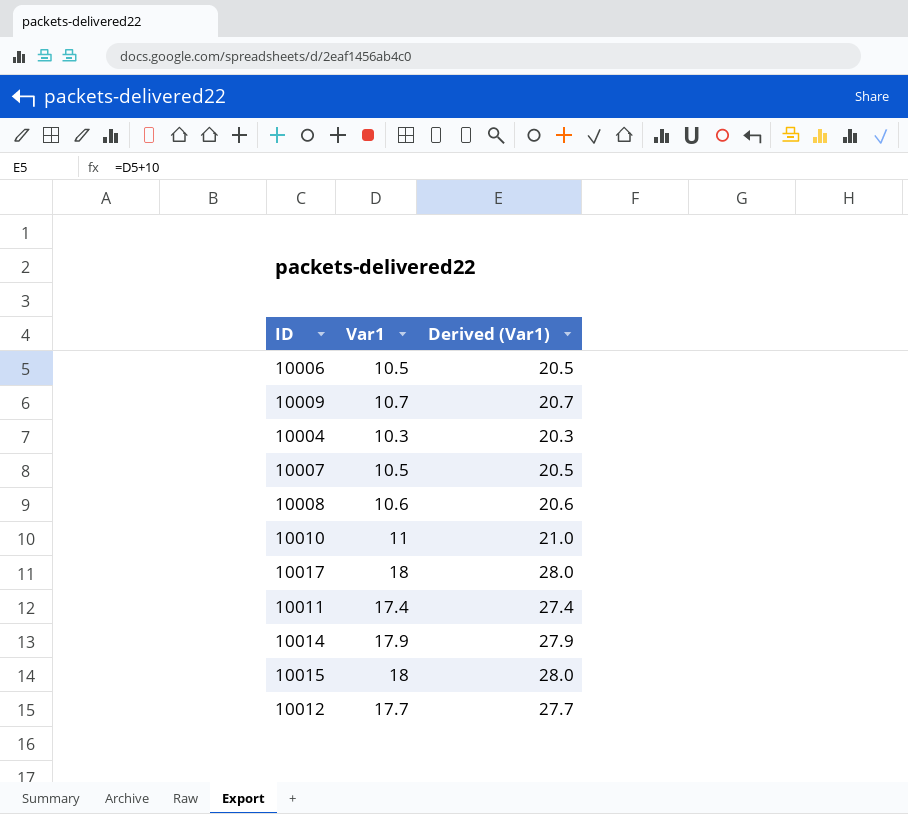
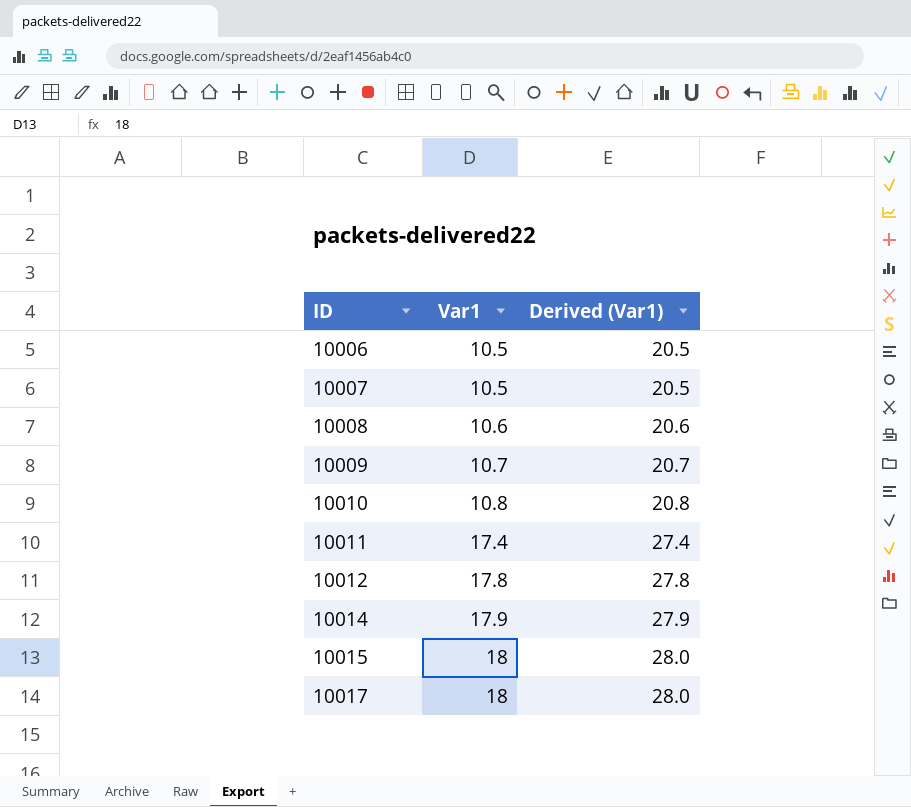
row order: none -> ID ascending
row 10004: 10.3 | 20.3 -> none
10010 | Var1: 11 -> 10.8
10010 | Derived (Var1): 21.0 -> 20.8
10012 | Var1: 17.7 -> 17.8
10012 | Derived (Var1): 27.7 -> 27.8

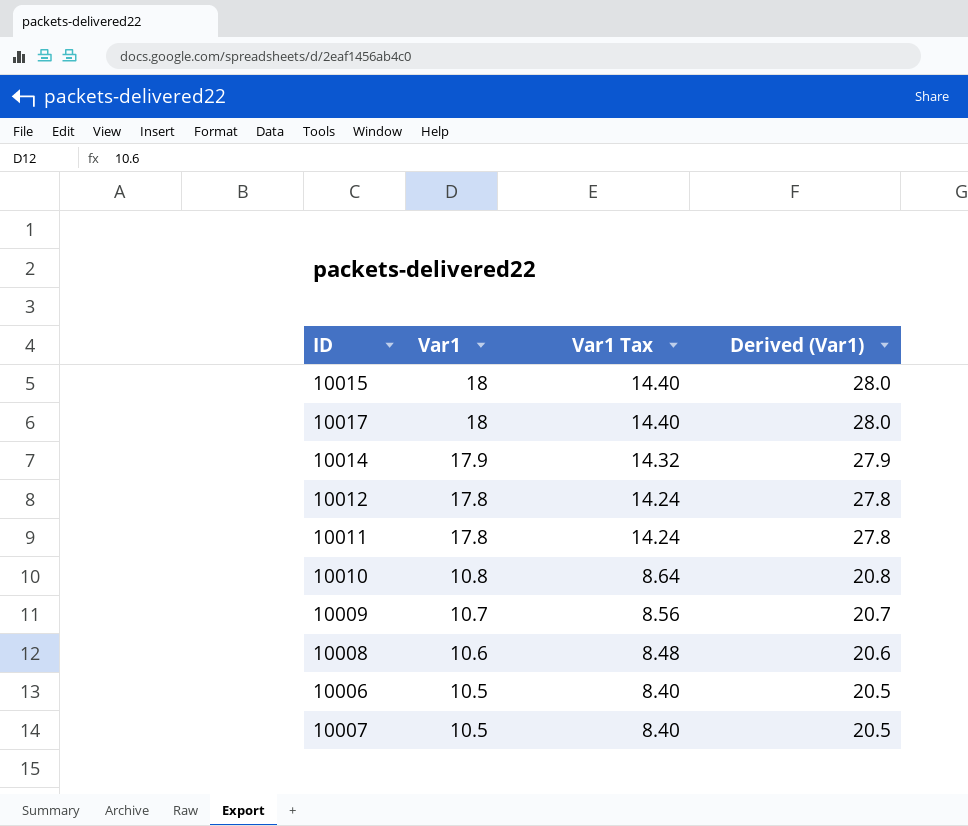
row order: ID ascending -> Var1 descending
column Var1 Tax | formula: none -> [Var1] * 0.8
10011 | Var1: 17.4 -> 17.8
10011 | Derived (Var1): 27.4 -> 27.8

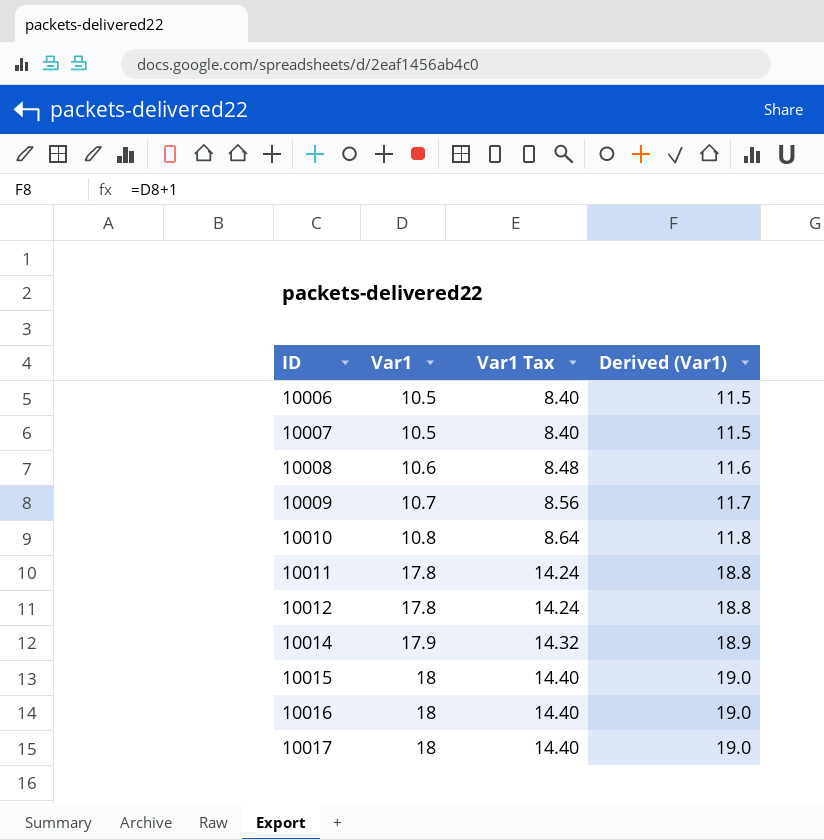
row order: Var1 descending -> ID ascending
column Derived (Var1) | formula: [Var1] + 10 -> [Var1] + 1
row 10016: none -> 18 | 14.40 | 19.0

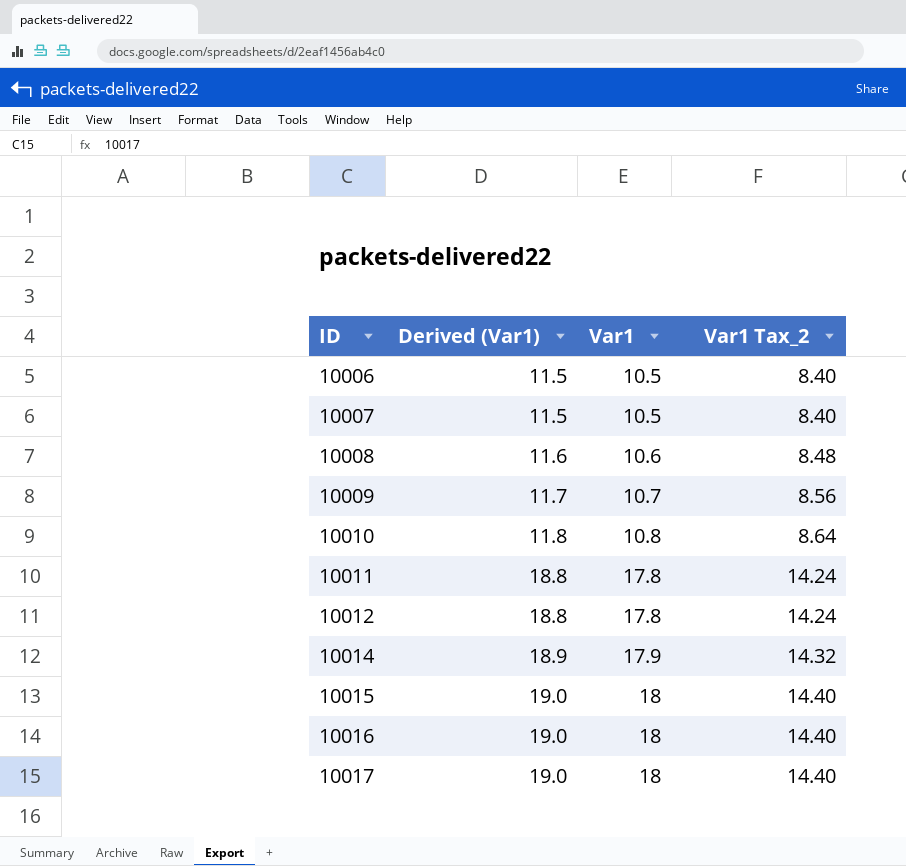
column Derived (Var1) | position: 4 -> 2
column name: Var1 Tax -> Var1 Tax_2

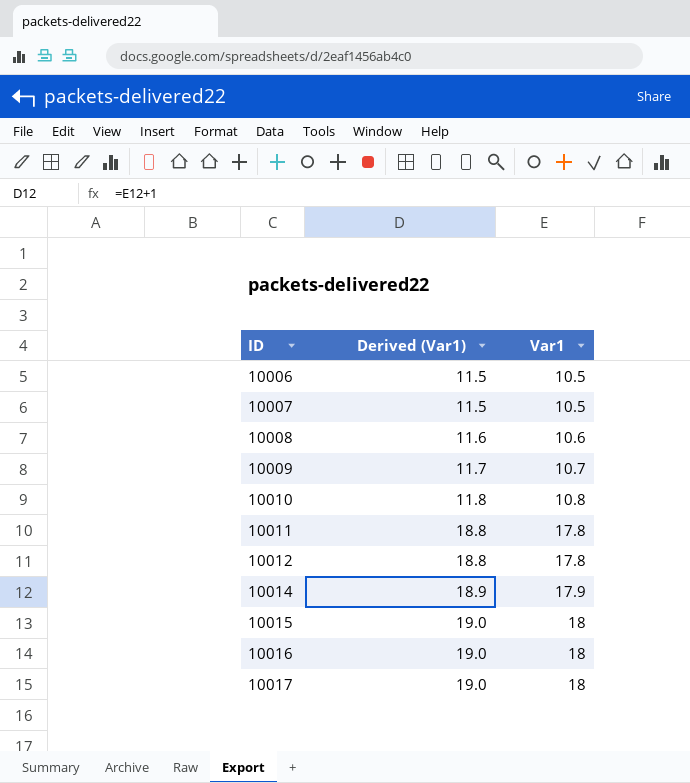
column Var1 Tax_2 | formula: [Var1] * 0.8 -> none

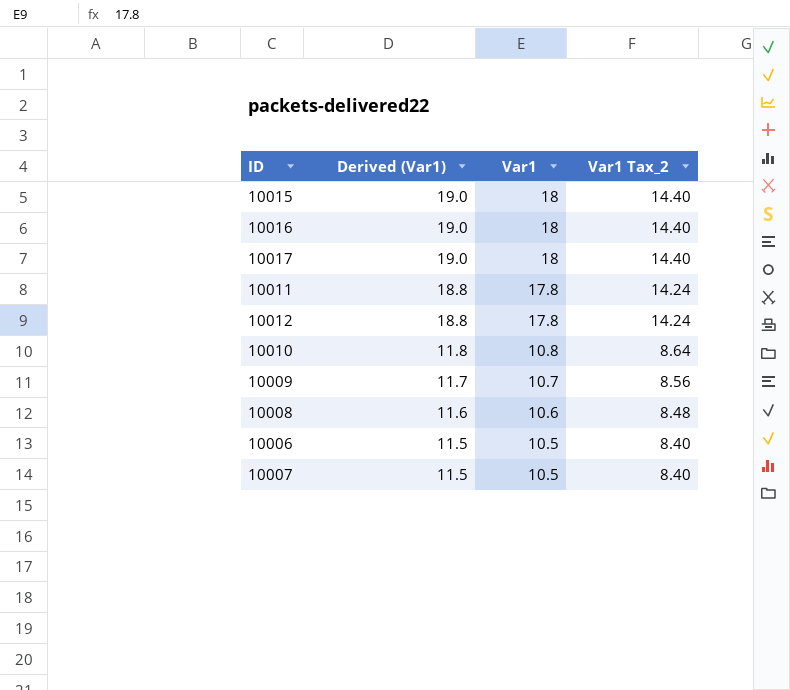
row order: ID ascending -> Derived (Var1) descending
column Var1 Tax_2 | formula: none -> [Var1] * 0.8
row 10014: 18.9 | 17.9 -> none

